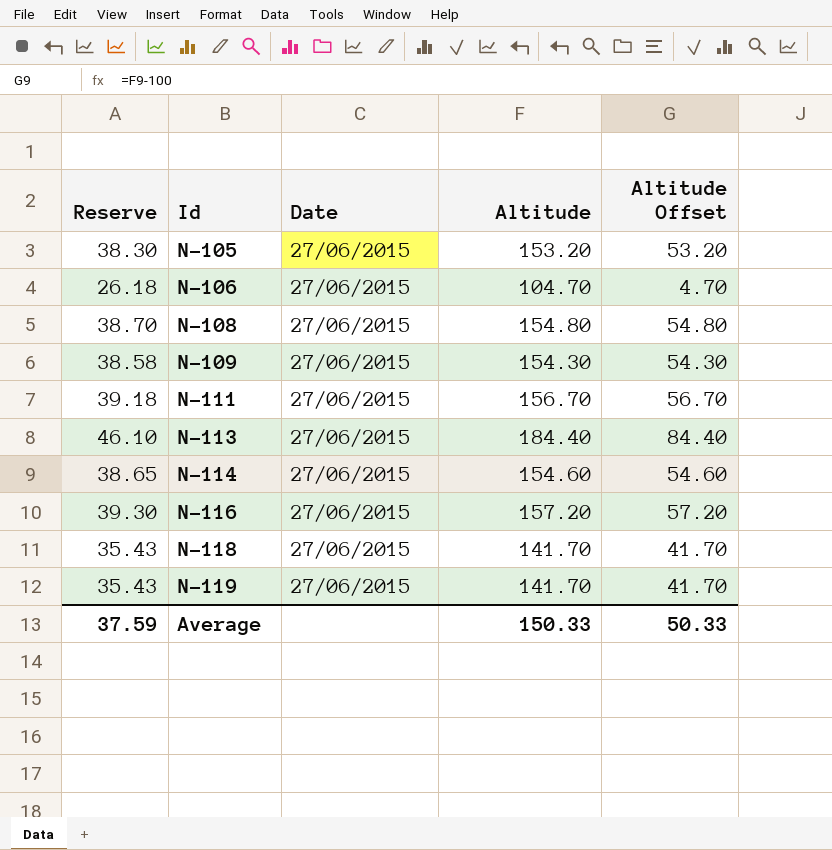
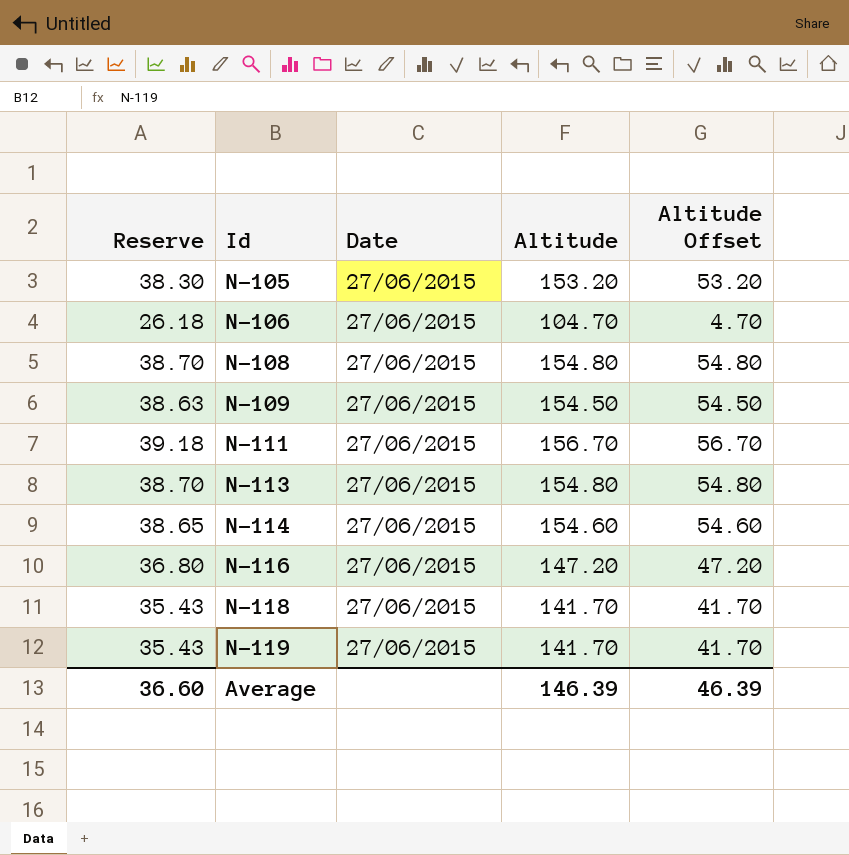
N-109 | Reserve: 38.58 -> 38.63
N-109 | Altitude: 154.30 -> 154.50
N-109 | Altitude Offset: 54.30 -> 54.50
N-113 | Reserve: 46.10 -> 38.70
N-113 | Altitude: 184.40 -> 154.80
N-113 | Altitude Offset: 84.40 -> 54.80
N-116 | Reserve: 39.30 -> 36.80
N-116 | Altitude: 157.20 -> 147.20
N-116 | Altitude Offset: 57.20 -> 47.20
Average | Reserve: 37.59 -> 36.60
Average | Altitude: 150.33 -> 146.39
Average | Altitude Offset: 50.33 -> 46.39

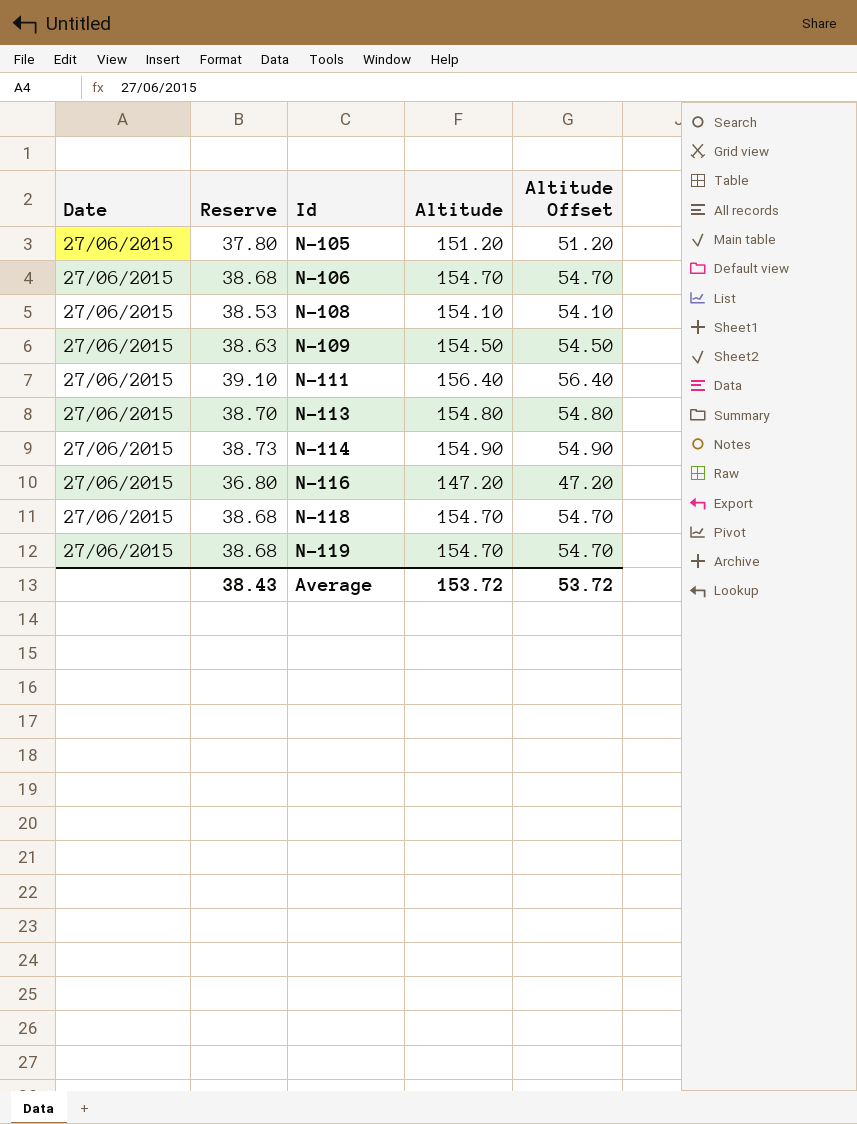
column Date | position: 3 -> 1
N-105 | Reserve: 38.30 -> 37.80
N-105 | Altitude: 153.20 -> 151.20
N-105 | Altitude Offset: 53.20 -> 51.20
N-106 | Reserve: 26.18 -> 38.68
N-106 | Altitude: 104.70 -> 154.70
N-106 | Altitude Offset: 4.70 -> 54.70
N-108 | Reserve: 38.70 -> 38.53
N-108 | Altitude: 154.80 -> 154.10
N-108 | Altitude Offset: 54.80 -> 54.10
N-111 | Reserve: 39.18 -> 39.10
N-111 | Altitude: 156.70 -> 156.40
N-111 | Altitude Offset: 56.70 -> 56.40
N-114 | Reserve: 38.65 -> 38.73
N-114 | Altitude: 154.60 -> 154.90
N-114 | Altitude Offset: 54.60 -> 54.90
N-118 | Reserve: 35.43 -> 38.68
N-118 | Altitude: 141.70 -> 154.70
N-118 | Altitude Offset: 41.70 -> 54.70
N-119 | Reserve: 35.43 -> 38.68
N-119 | Altitude: 141.70 -> 154.70
N-119 | Altitude Offset: 41.70 -> 54.70
Average | Reserve: 36.60 -> 38.43
Average | Altitude: 146.39 -> 153.72
Average | Altitude Offset: 46.39 -> 53.72

